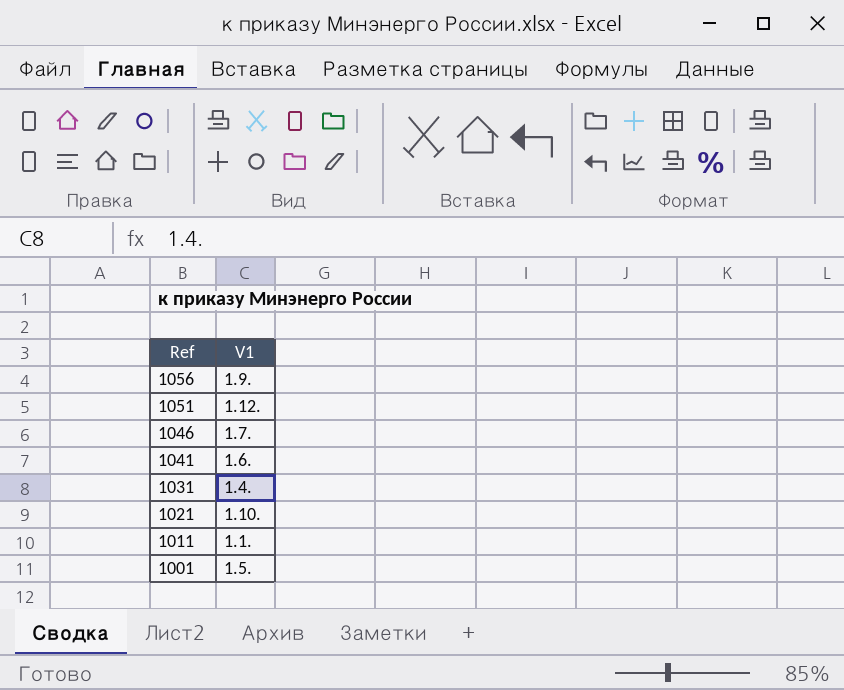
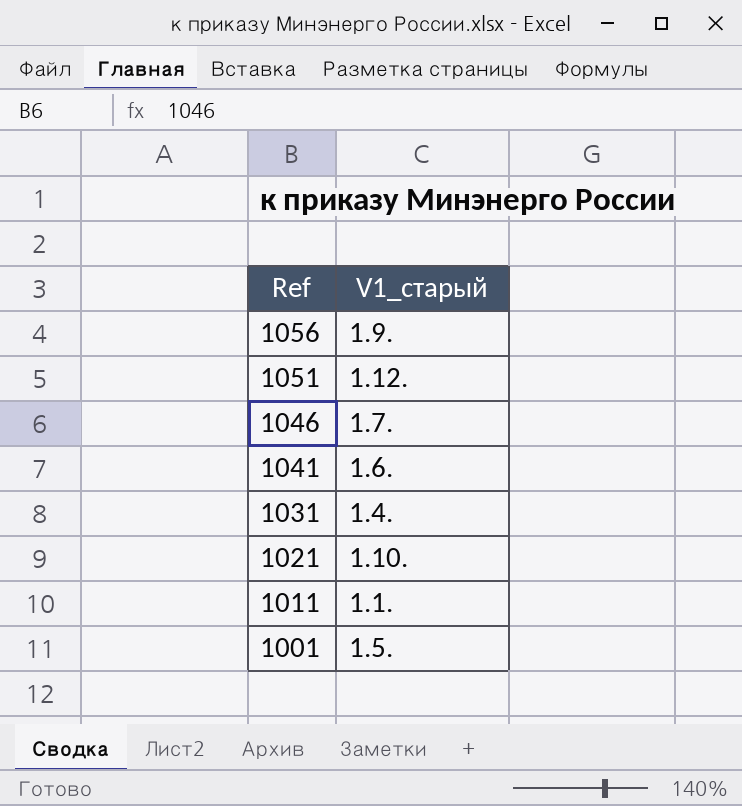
column name: V1 -> V1_старый

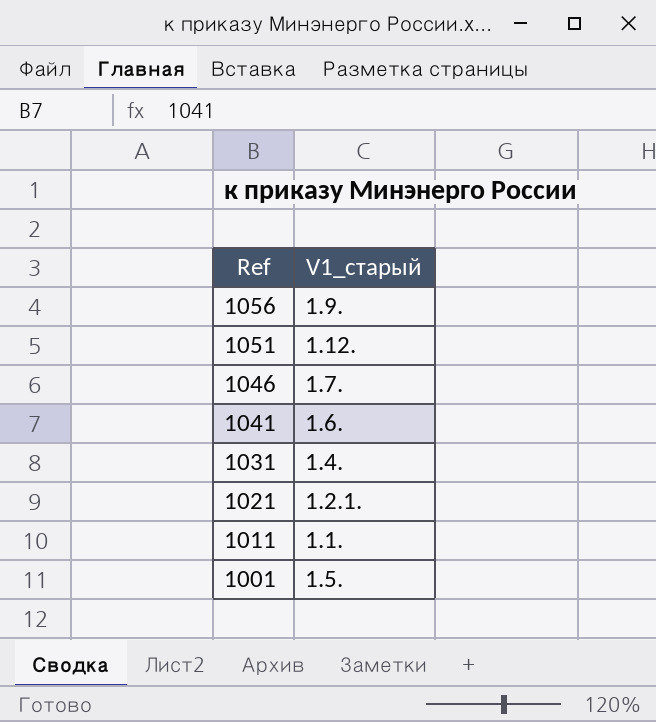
1021 | V1_старый: 1.10. -> 1.2.1.

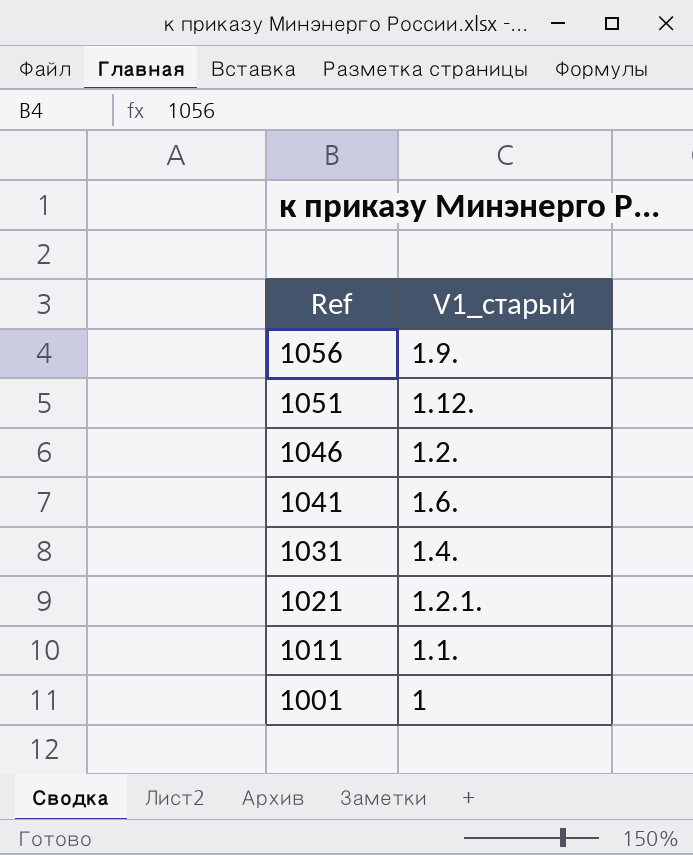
1046 | V1_старый: 1.7. -> 1.2.
1001 | V1_старый: 1.5. -> 1

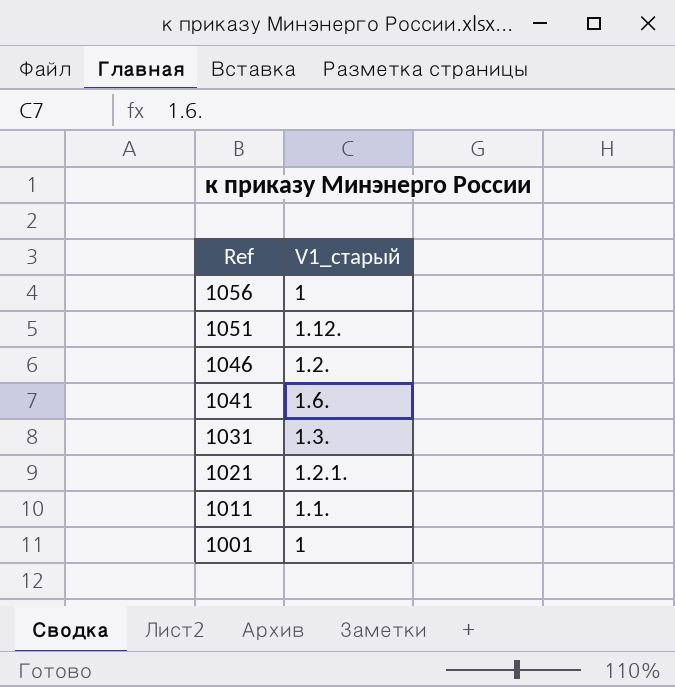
1056 | V1_старый: 1.9. -> 1
1031 | V1_старый: 1.4. -> 1.3.

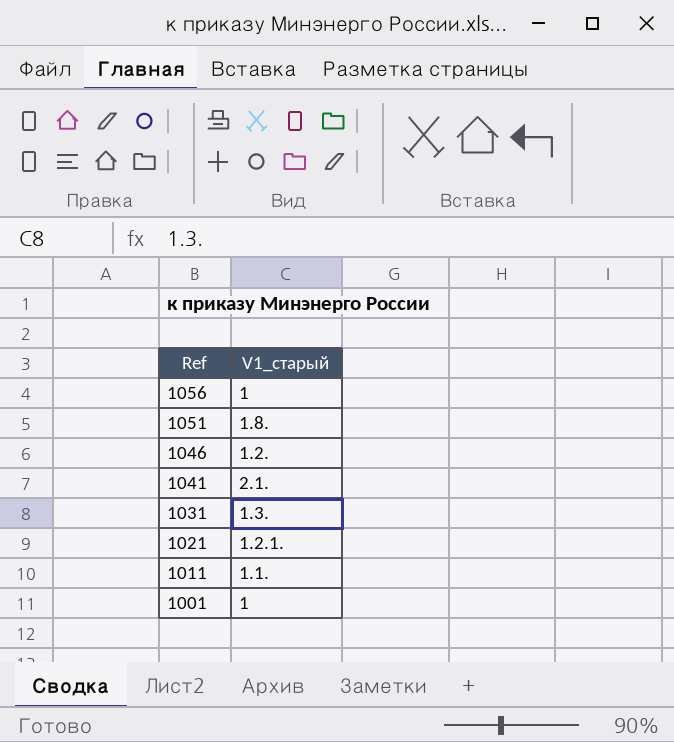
1051 | V1_старый: 1.12. -> 1.8.
1041 | V1_старый: 1.6. -> 2.1.

